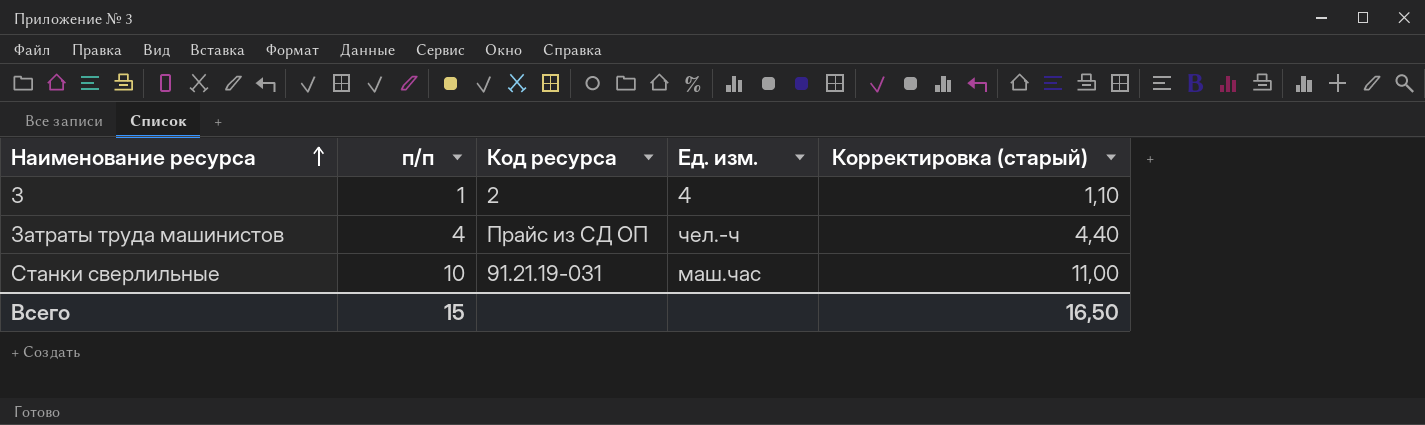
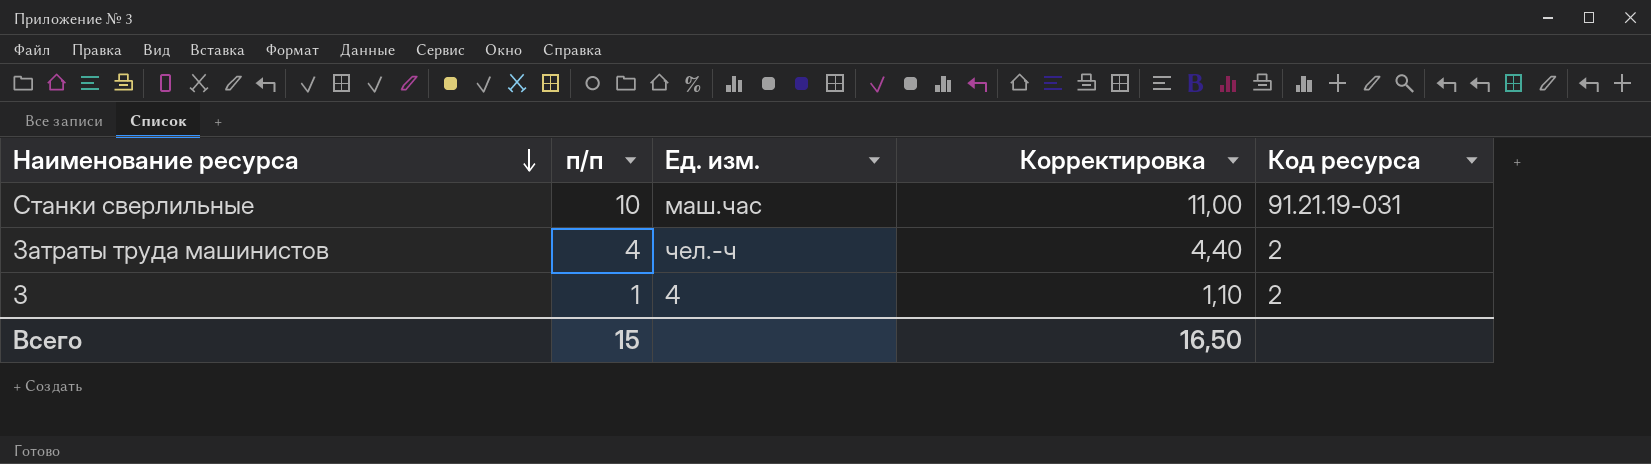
row order: Наименование ресурса ascending -> Наименование ресурса descending
column name: Корректировка (старый) -> Корректировка
column Код ресурса | position: 3 -> 5
Затраты труда машинистов | Код ресурса: Прайс из СД ОП -> 2

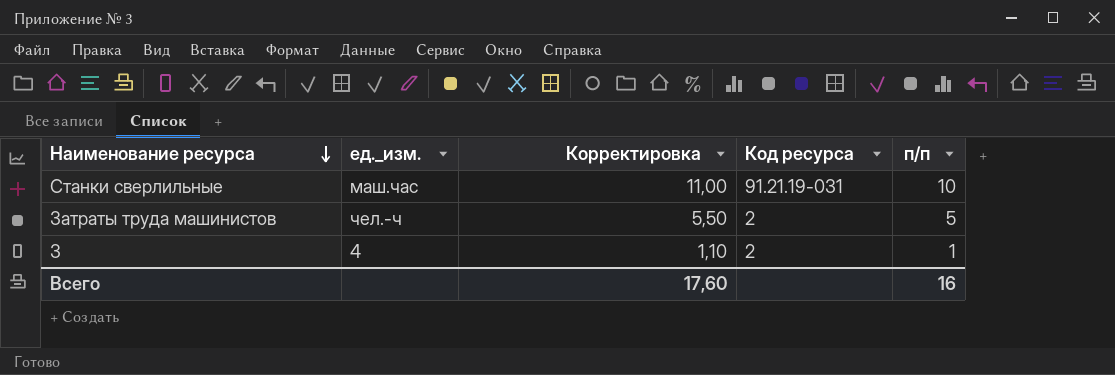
column name: Ед. изм. -> ед._изм.
column п/п | position: 2 -> 5
Затраты труда машинистов | Корректировка: 4,40 -> 5,50
Затраты труда машинистов | п/п: 4 -> 5
Всего | Корректировка: 16,50 -> 17,60
Всего | п/п: 15 -> 16

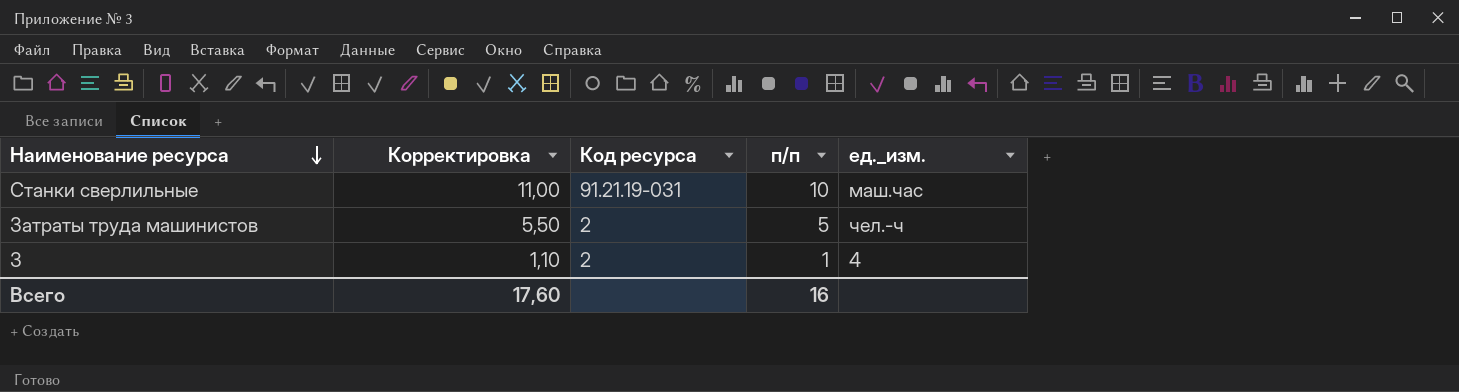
column ед._изм. | position: 2 -> 5

